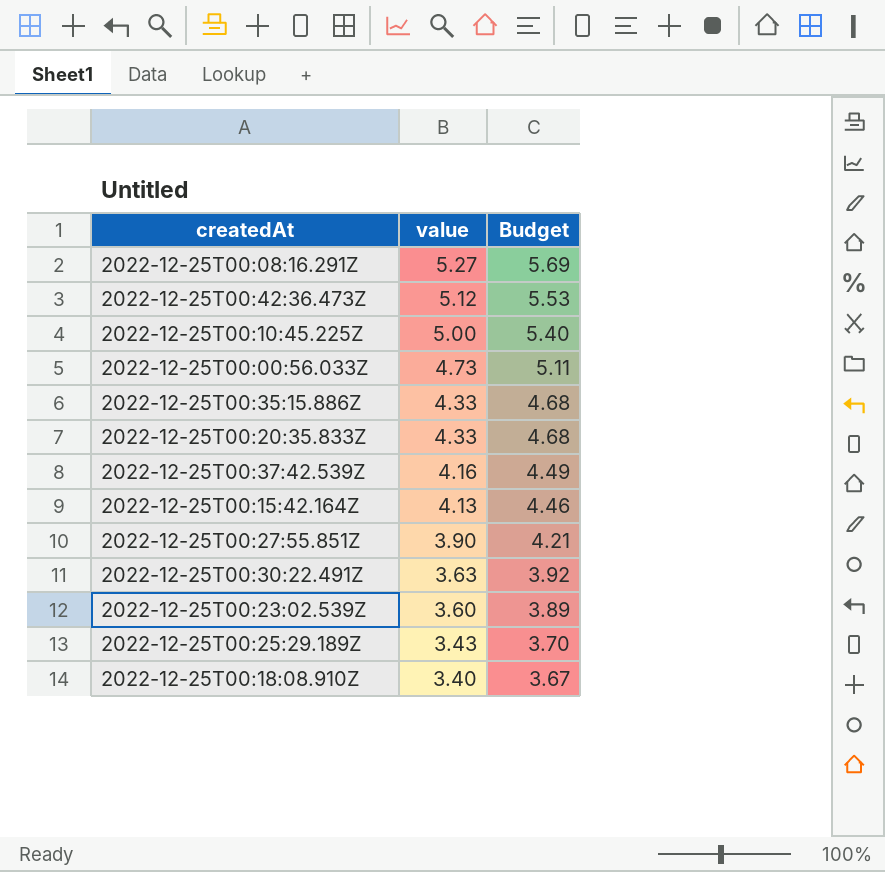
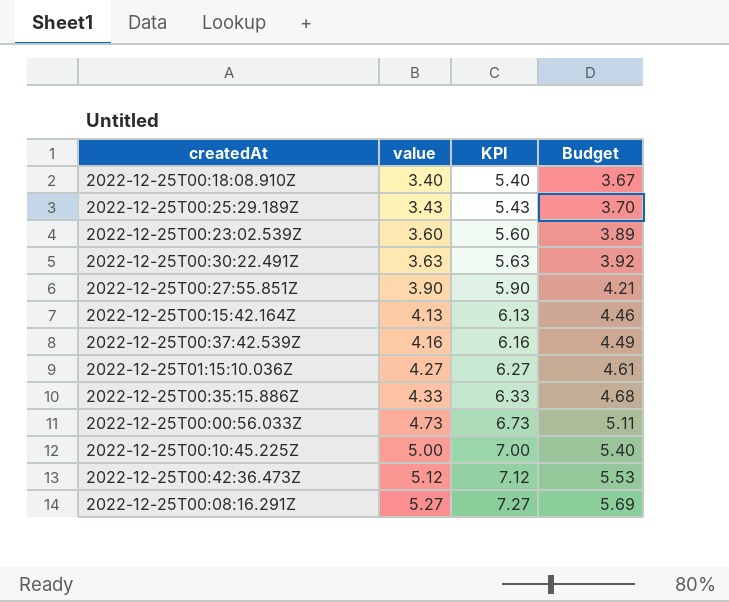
row order: value descending -> value ascending
column KPI | formula: none -> [value] + 2
row 2022-12-25T00:20:35.833Z: 4.33 | 4.68 -> none
row 2022-12-25T01:15:10.036Z: none -> 4.27 | 6.27 | 4.61

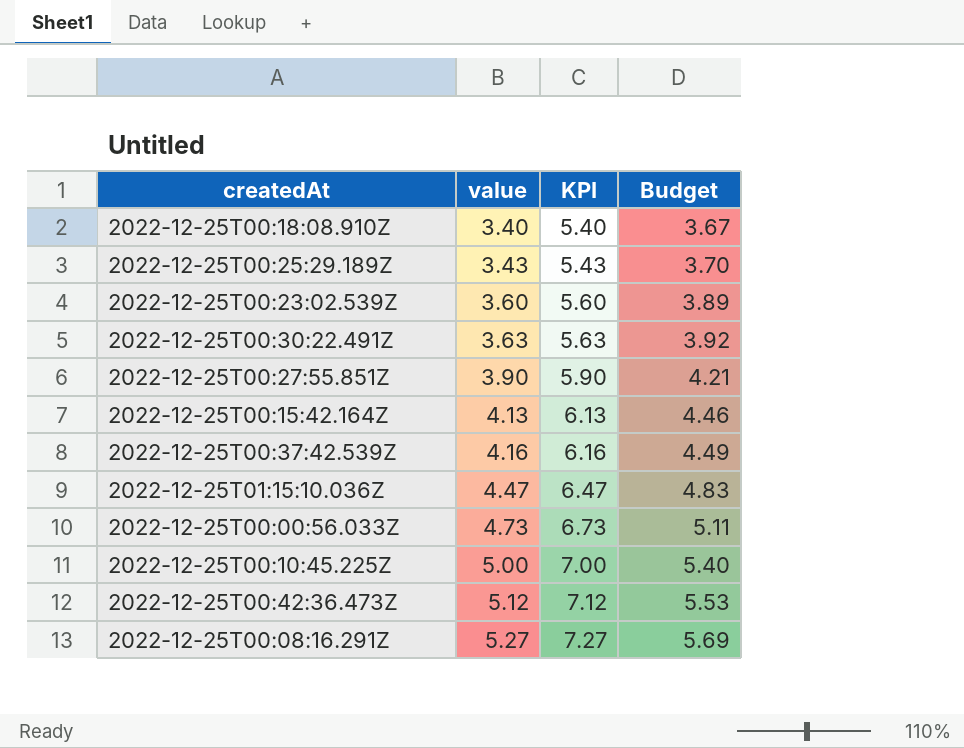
row 2022-12-25T00:35:15.886Z: 4.33 | 6.33 | 4.68 -> none
2022-12-25T01:15:10.036Z | value: 4.27 -> 4.47
2022-12-25T01:15:10.036Z | KPI: 6.27 -> 6.47
2022-12-25T01:15:10.036Z | Budget: 4.61 -> 4.83

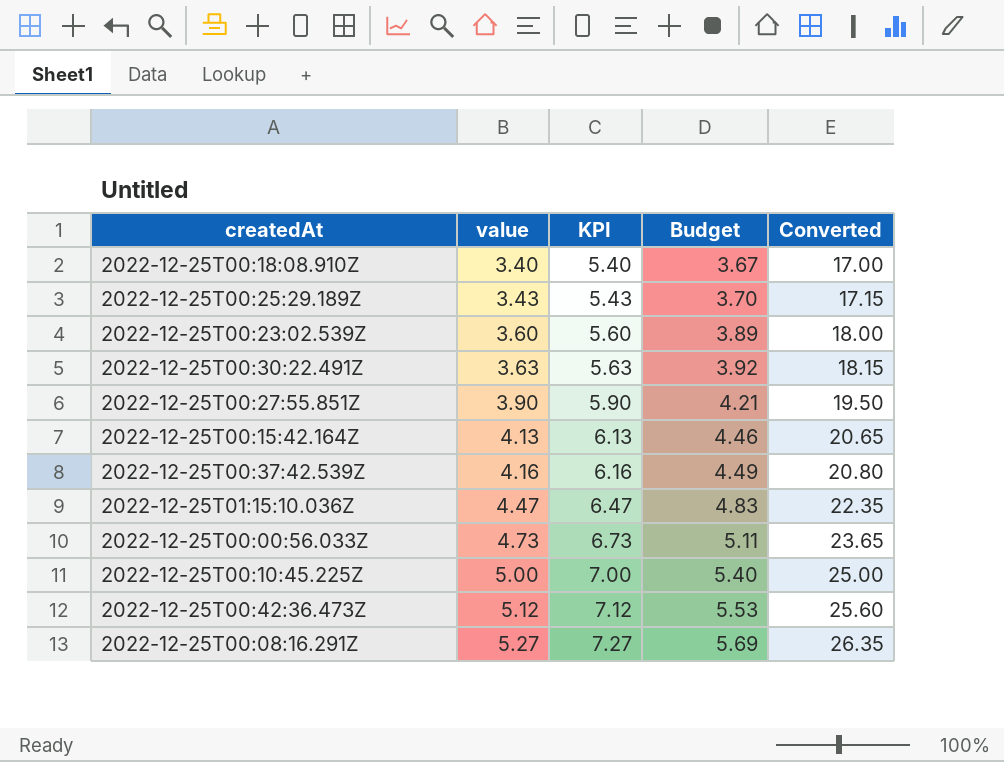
column Converted | formula: none -> [value] * 5

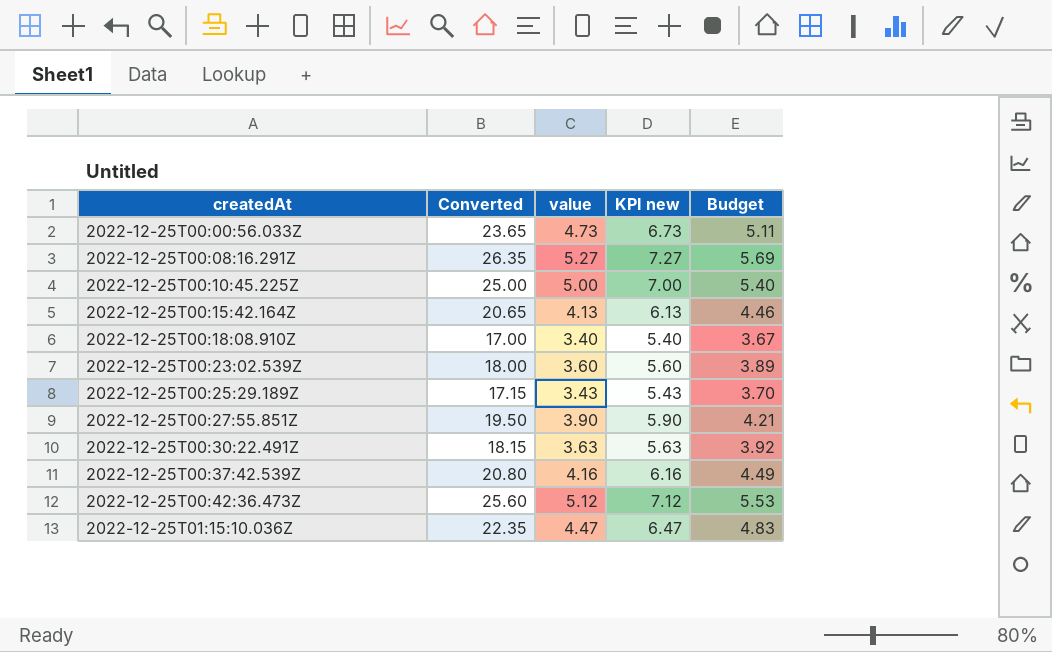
row order: value ascending -> createdAt ascending
column Converted | position: 5 -> 2
column name: KPI -> KPI new

